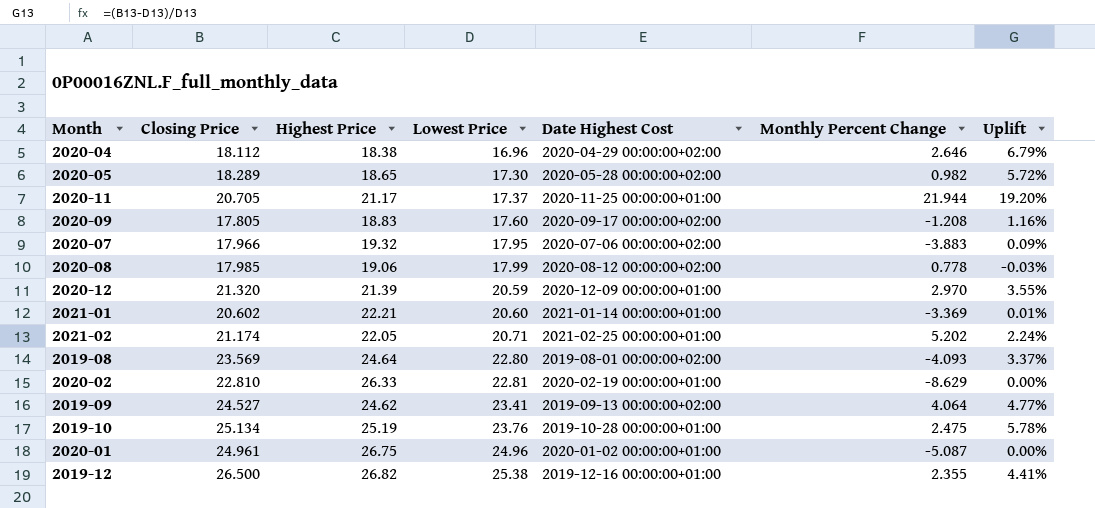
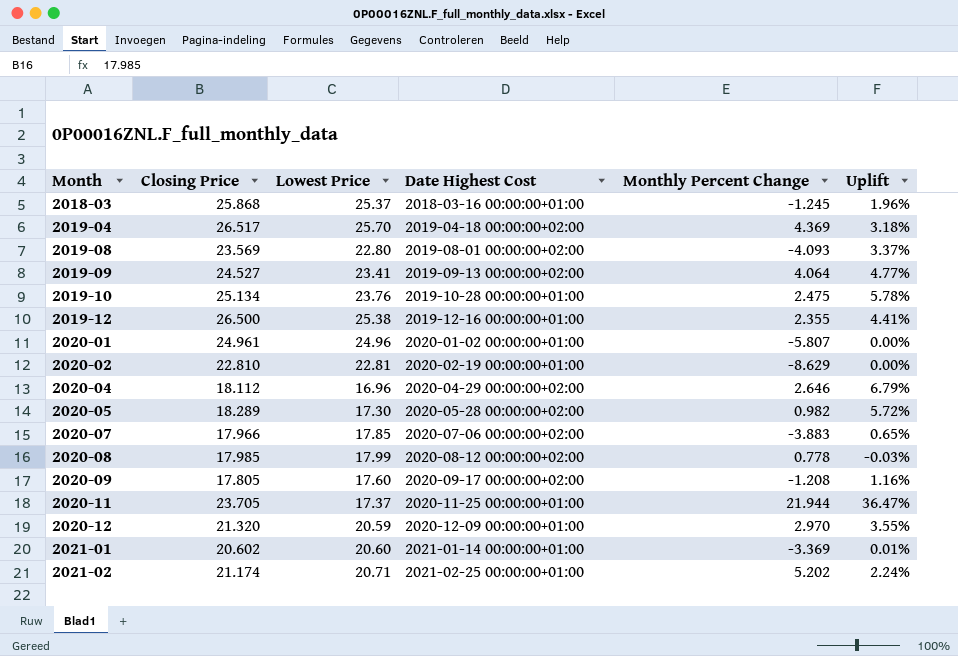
row order: Lowest Price ascending -> Month ascending
column Highest Price | position: 3 -> none
row 2018-03: none -> 25.868 | 25.37 | 2018-03-16 00:00:00+01:00 | -1.245 | 1.96%
row 2019-04: none -> 26.517 | 25.70 | 2019-04-18 00:00:00+02:00 | 4.369 | 3.18%
2020-01 | Monthly Percent Change: -5.087 -> -5.807
2020-07 | Lowest Price: 17.95 -> 17.85
2020-07 | Uplift: 0.09% -> 0.65%
2020-11 | Closing Price: 20.705 -> 23.705
2020-11 | Uplift: 19.20% -> 36.47%

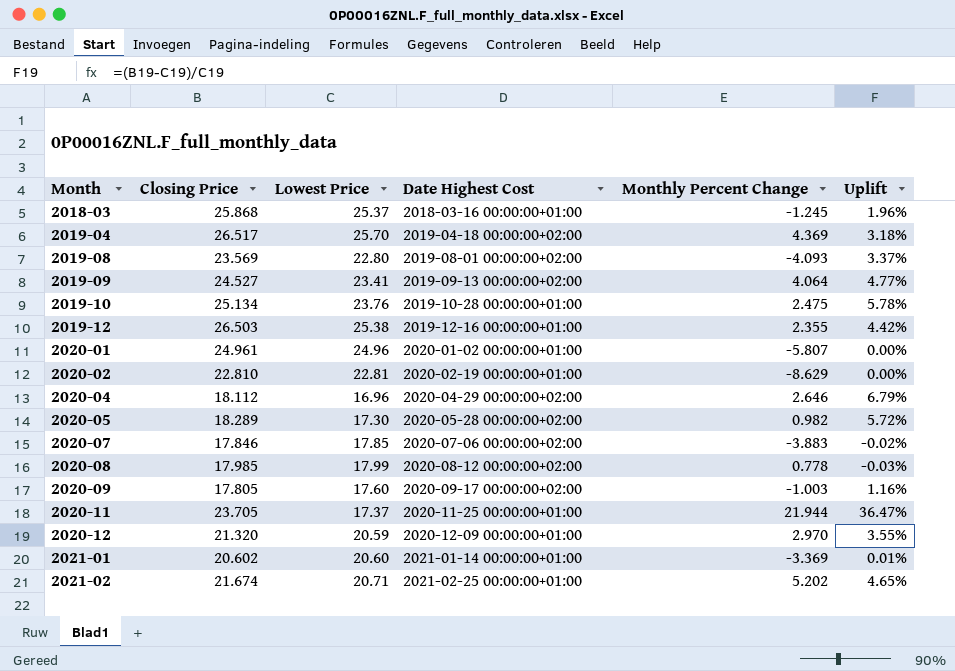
2019-12 | Closing Price: 26.500 -> 26.503
2019-12 | Uplift: 4.41% -> 4.42%
2020-07 | Closing Price: 17.966 -> 17.846
2020-07 | Uplift: 0.65% -> -0.02%
2020-09 | Monthly Percent Change: -1.208 -> -1.003
2021-02 | Closing Price: 21.174 -> 21.674
2021-02 | Uplift: 2.24% -> 4.65%

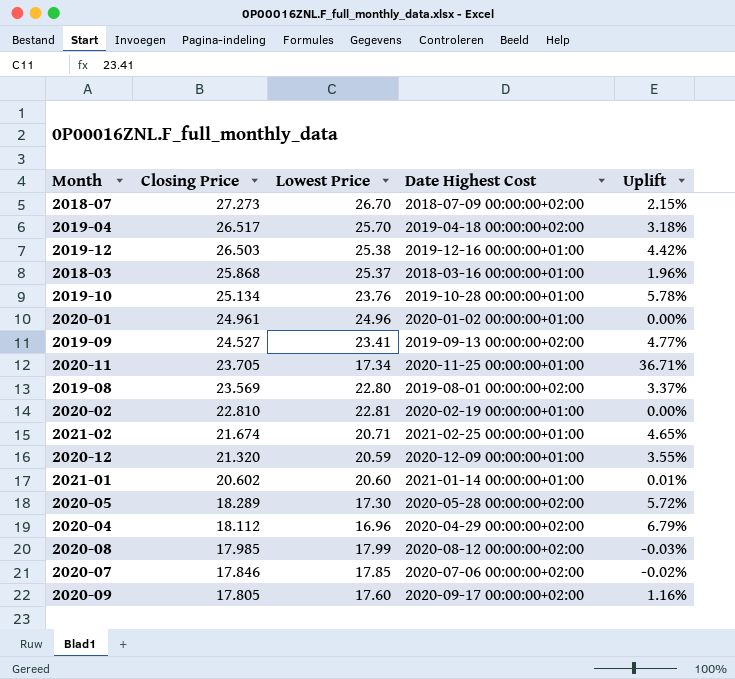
row order: Month ascending -> Closing Price descending
column Monthly Percent Change | position: 5 -> none
row 2018-07: none -> 27.273 | 26.70 | 2018-07-09 00:00:00+02:00 | 2.15%
2020-11 | Lowest Price: 17.37 -> 17.34
2020-11 | Uplift: 36.47% -> 36.71%

